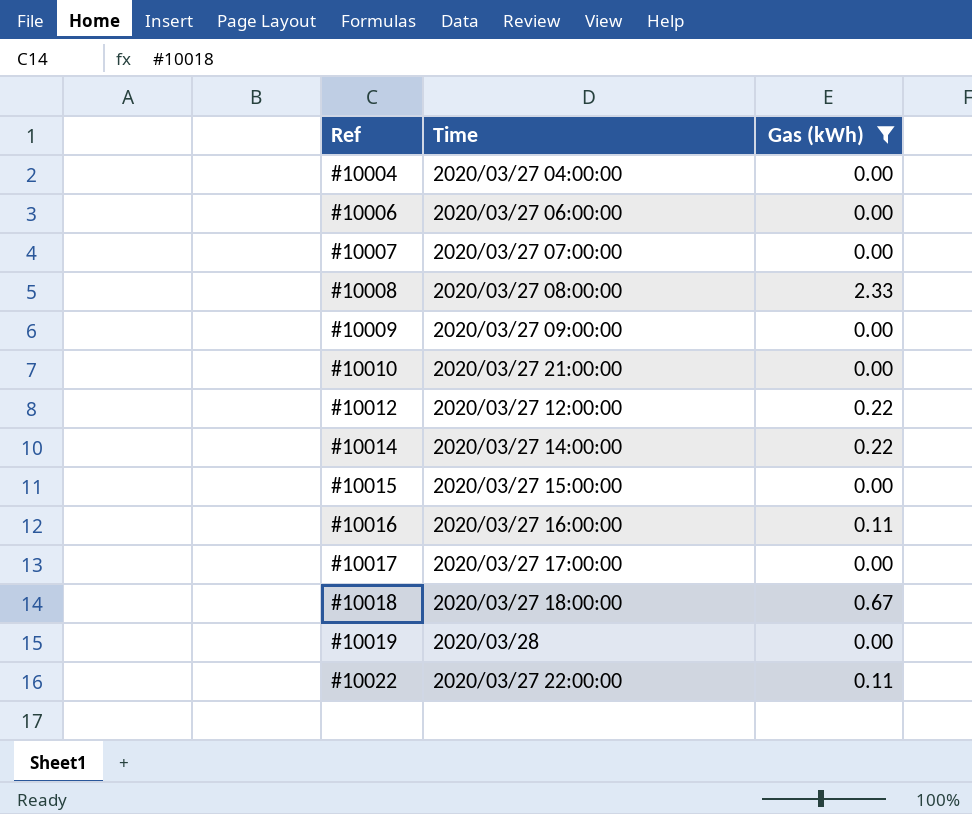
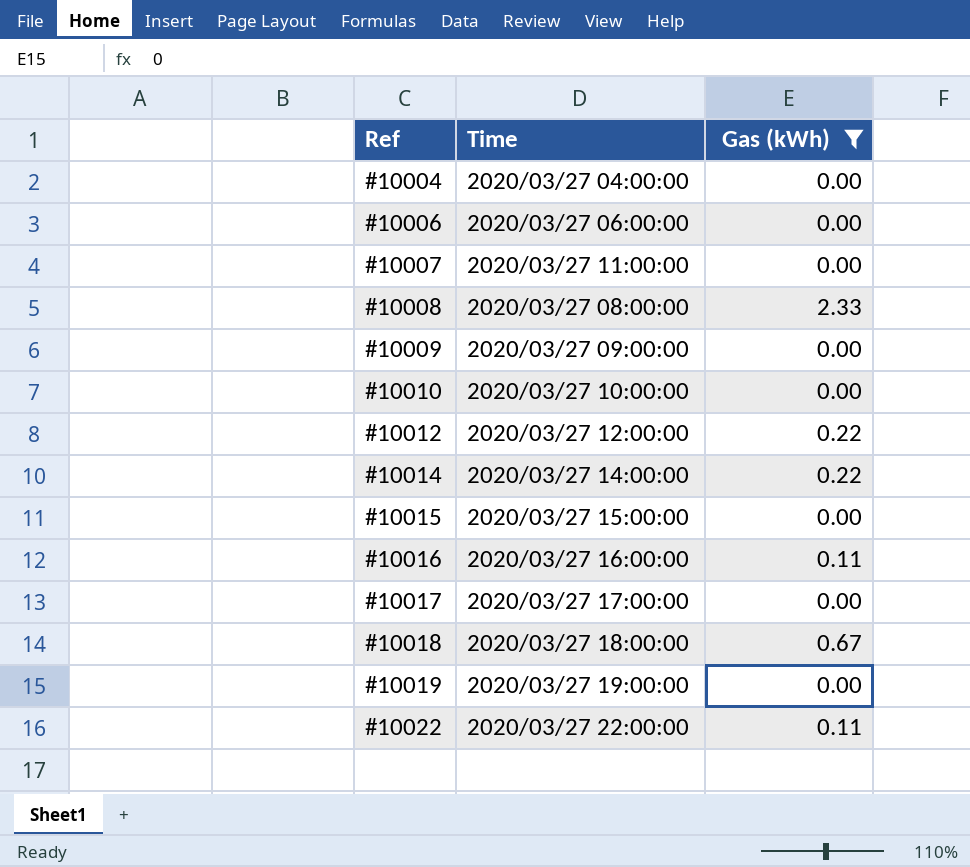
#10007 | Time: 2020/03/27 07:00:00 -> 2020/03/27 11:00:00
#10010 | Time: 2020/03/27 21:00:00 -> 2020/03/27 10:00:00
#10019 | Time: 2020/03/28 -> 2020/03/27 19:00:00

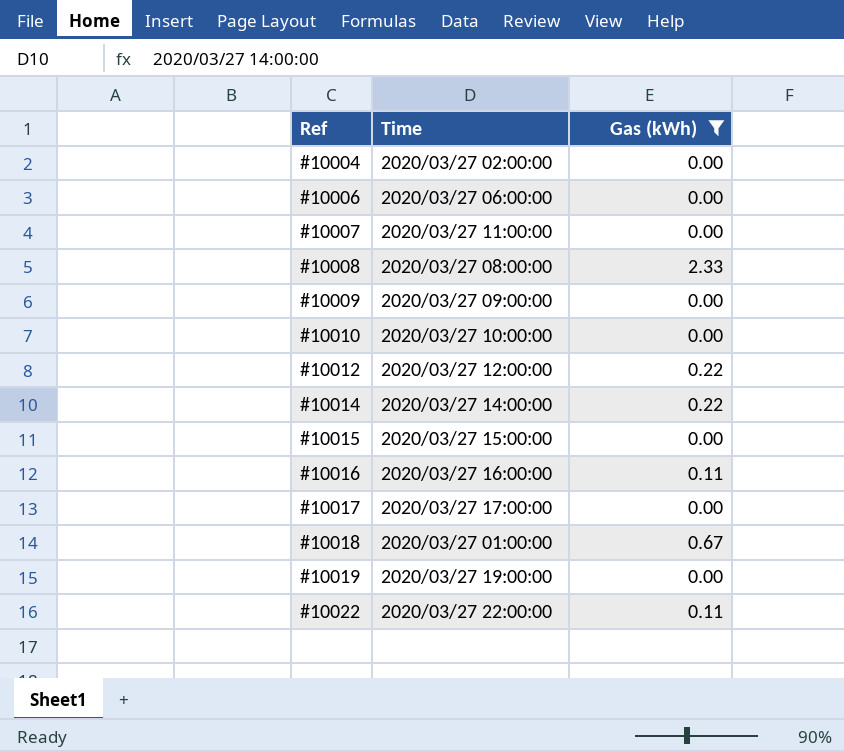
#10004 | Time: 2020/03/27 04:00:00 -> 2020/03/27 02:00:00
#10018 | Time: 2020/03/27 18:00:00 -> 2020/03/27 01:00:00

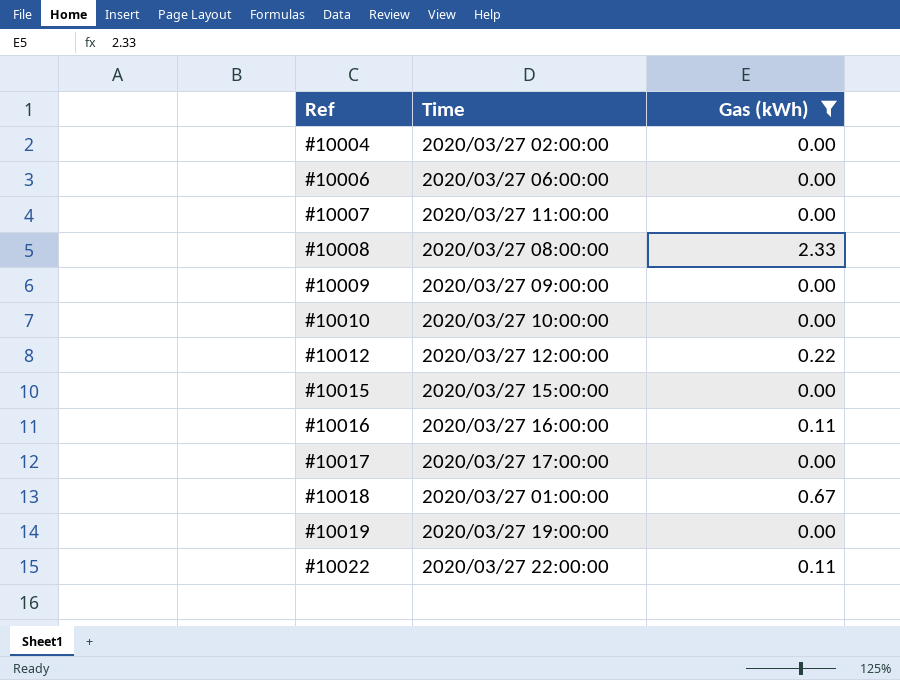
row #10014: 2020/03/27 14:00:00 | 0.22 -> none

